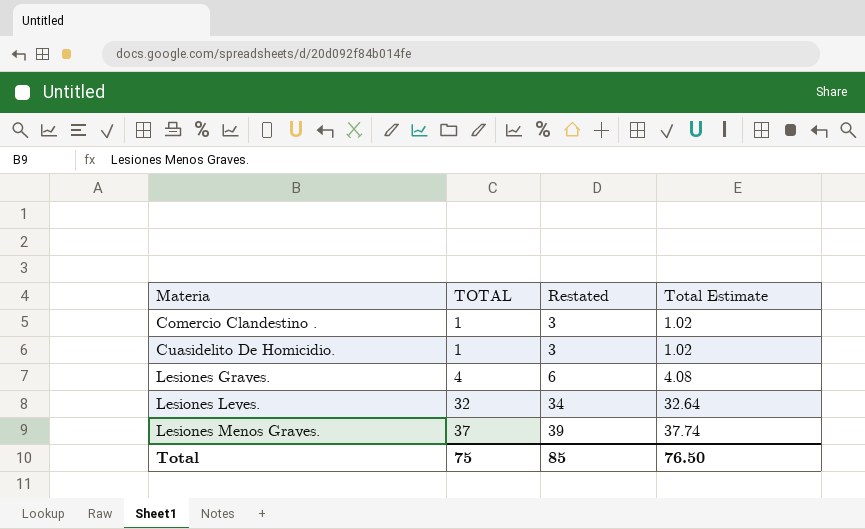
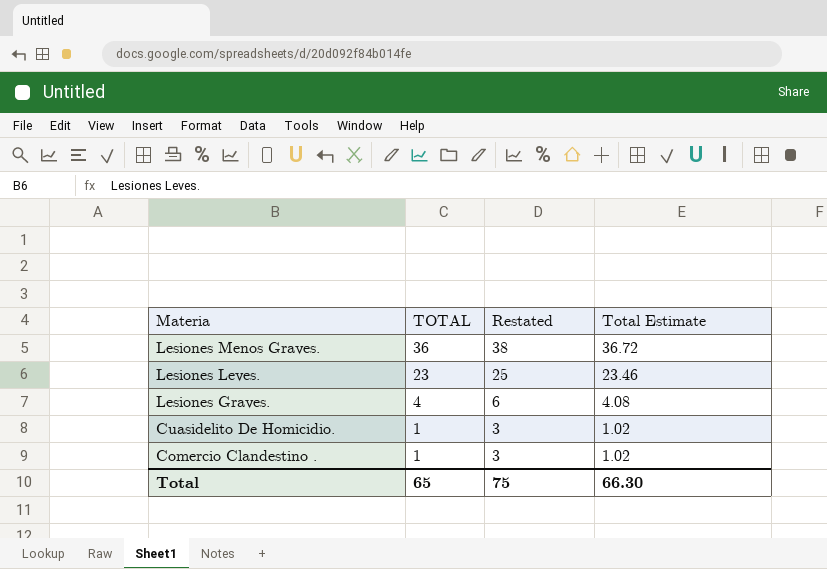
row order: Materia ascending -> Materia descending
Lesiones Menos Graves. | TOTAL: 37 -> 36
Lesiones Menos Graves. | Restated: 39 -> 38
Lesiones Menos Graves. | Total Estimate: 37.74 -> 36.72
Lesiones Leves. | TOTAL: 32 -> 23
Lesiones Leves. | Restated: 34 -> 25
Lesiones Leves. | Total Estimate: 32.64 -> 23.46
Total | TOTAL: 75 -> 65
Total | Restated: 85 -> 75
Total | Total Estimate: 76.50 -> 66.30

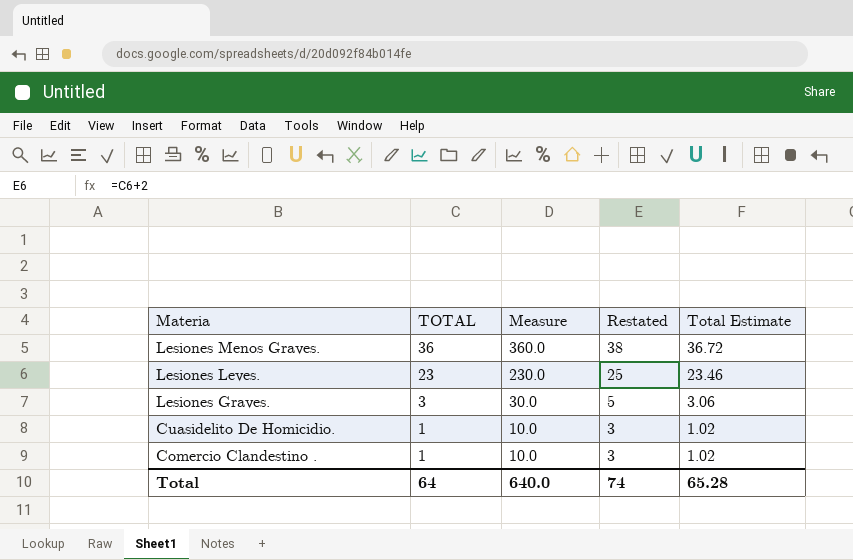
column Measure | formula: none -> [TOTAL] * 10
Lesiones Graves. | TOTAL: 4 -> 3
Lesiones Graves. | Restated: 6 -> 5
Lesiones Graves. | Total Estimate: 4.08 -> 3.06
Total | TOTAL: 65 -> 64
Total | Restated: 75 -> 74
Total | Total Estimate: 66.30 -> 65.28

